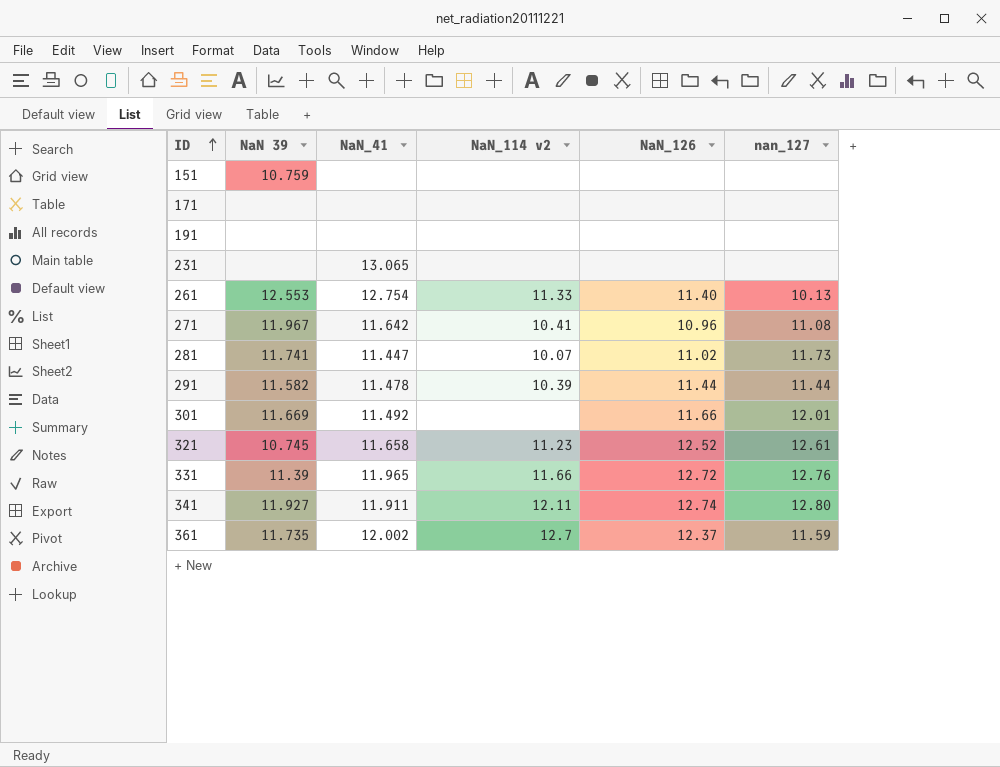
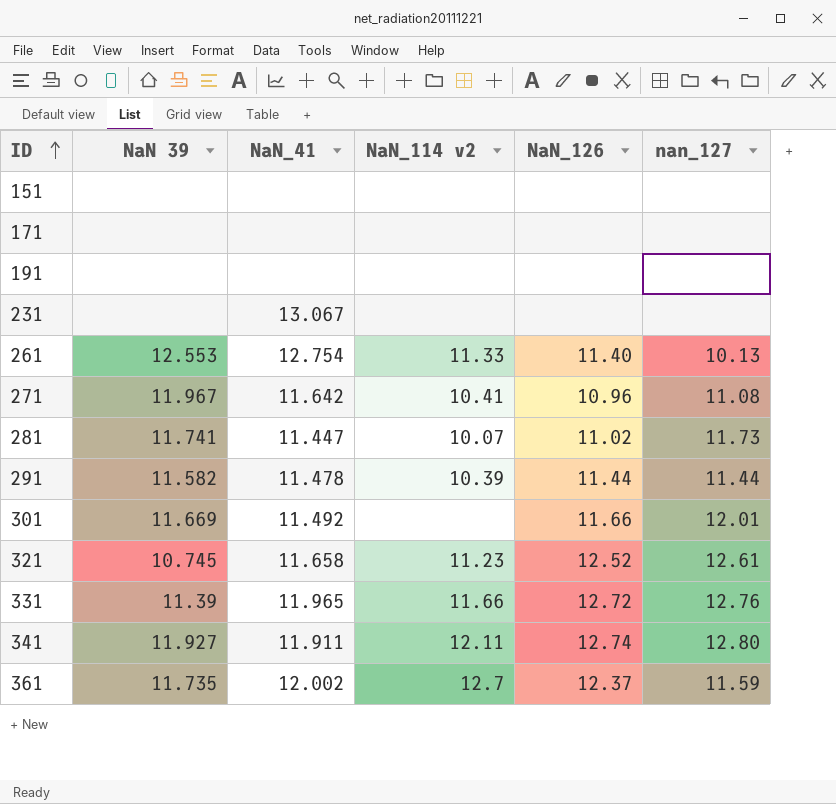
151 | NaN 39: 10.759 -> none
231 | NaN_41: 13.065 -> 13.067

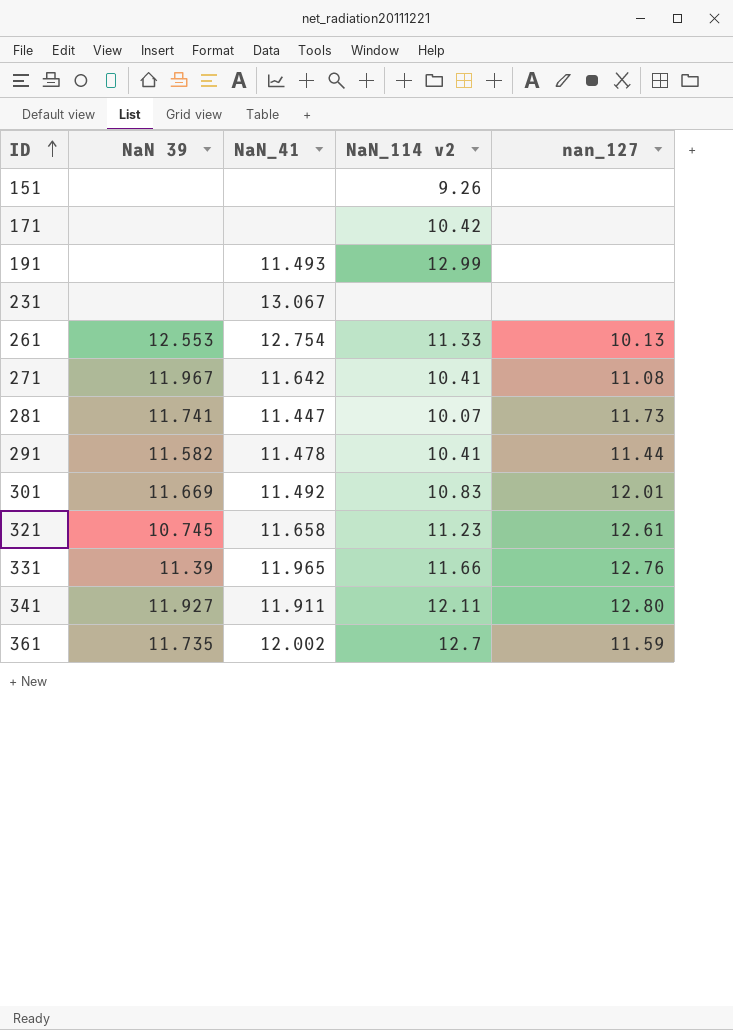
column NaN_126 | position: 5 -> none
151 | NaN_114 v2: none -> 9.26
171 | NaN_114 v2: none -> 10.42
191 | NaN_41: none -> 11.493
191 | NaN_114 v2: none -> 12.99
291 | NaN_114 v2: 10.39 -> 10.41
301 | NaN_114 v2: none -> 10.83

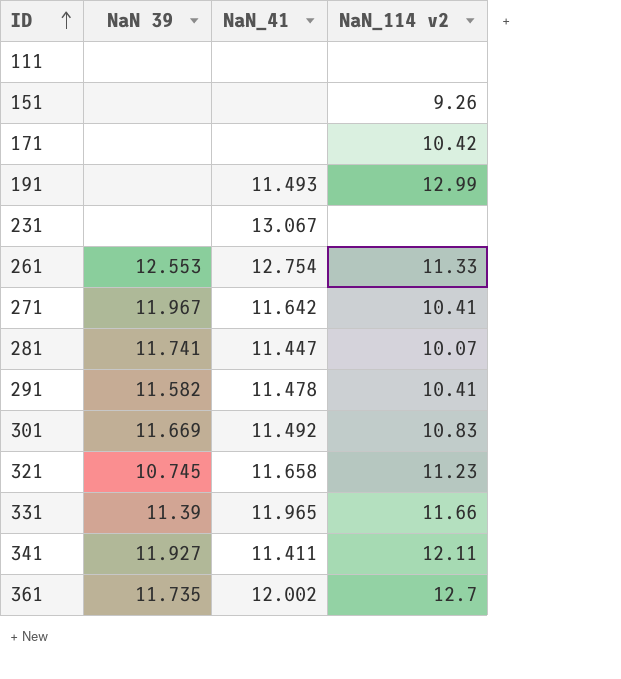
column nan_127 | position: 5 -> none
row 111: none -> none | none | none
341 | NaN_41: 11.911 -> 11.411

